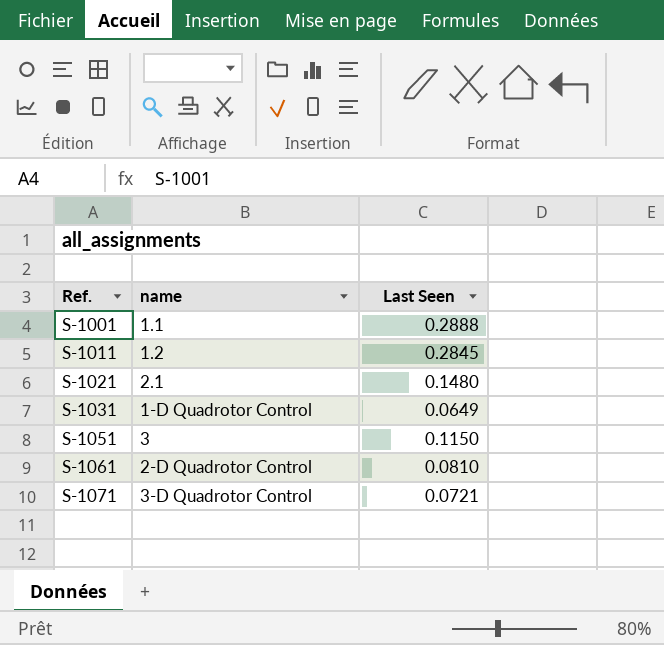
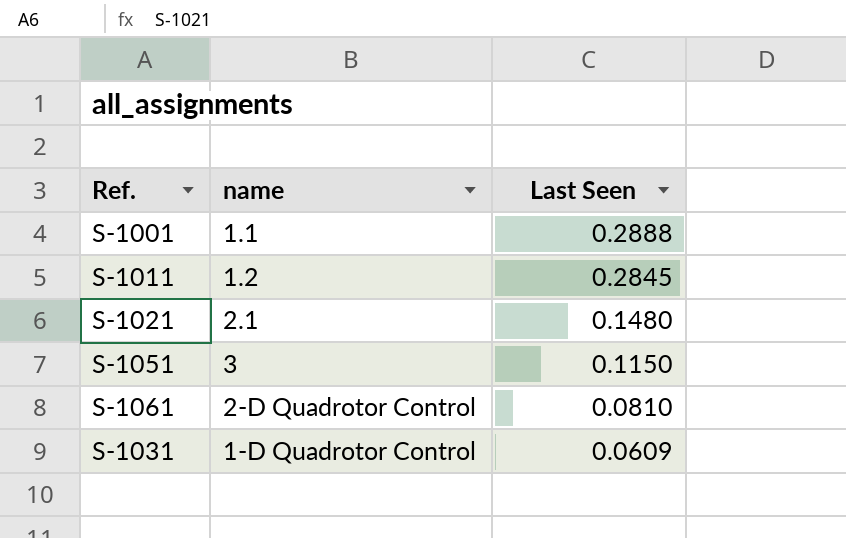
row order: Ref. ascending -> Last Seen descending
row S-1071: 3-D Quadrotor Control | 0.0721 -> none
S-1031 | Last Seen: 0.0649 -> 0.0609

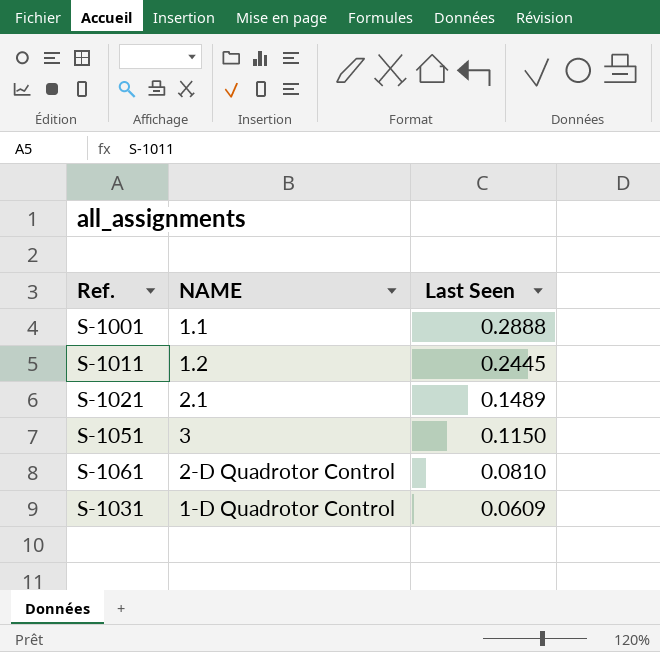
column name: name -> NAME
S-1011 | Last Seen: 0.2845 -> 0.2445
S-1021 | Last Seen: 0.1480 -> 0.1489

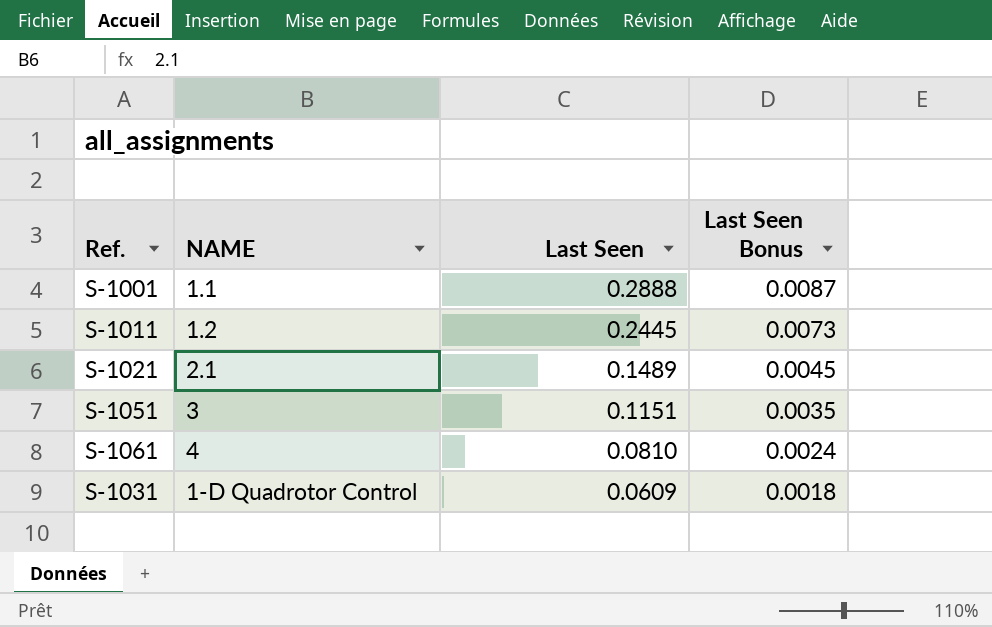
column Last Seen Bonus | formula: none -> [Last Seen] * 0.03
S-1051 | Last Seen: 0.1150 -> 0.1151
S-1061 | NAME: 2-D Quadrotor Control -> 4

